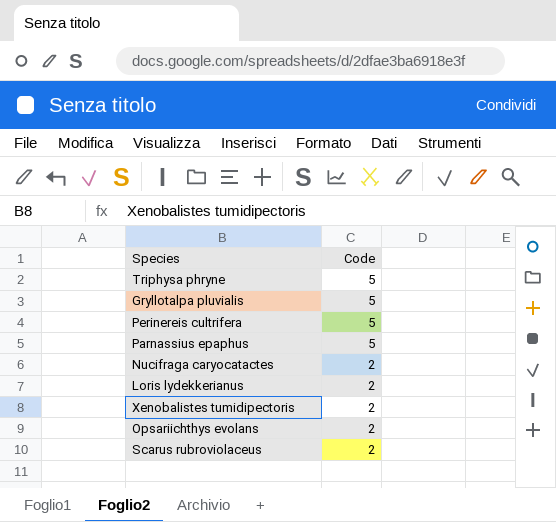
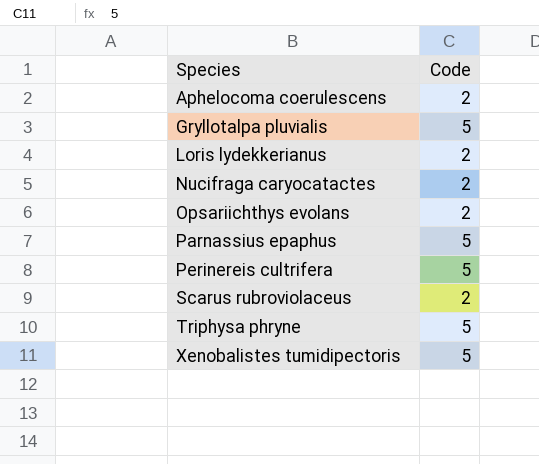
row order: Code descending -> Species ascending
row Aphelocoma coerulescens: none -> 2
Xenobalistes tumidipectoris | Code: 2 -> 5

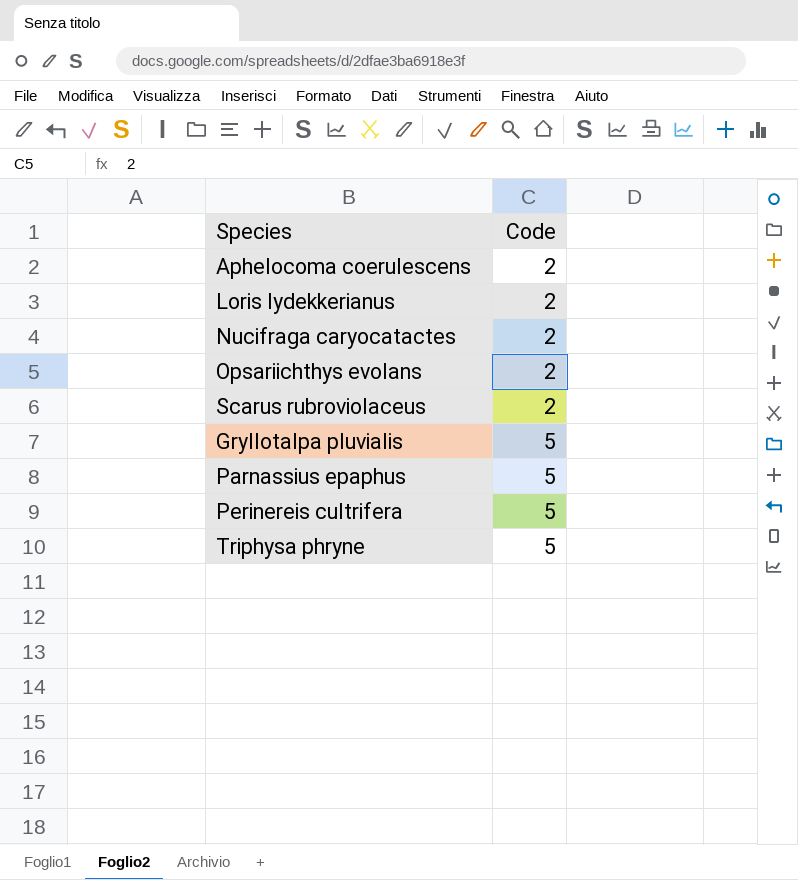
row order: Species ascending -> Code ascending
row Xenobalistes tumidipectoris: 5 -> none

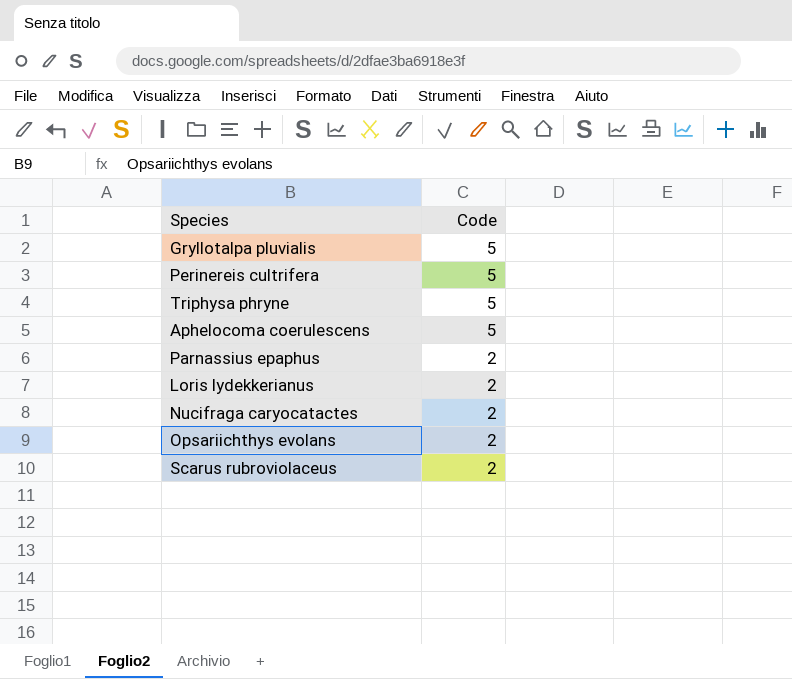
row order: Code ascending -> Code descending
Aphelocoma coerulescens | Code: 2 -> 5
Parnassius epaphus | Code: 5 -> 2

